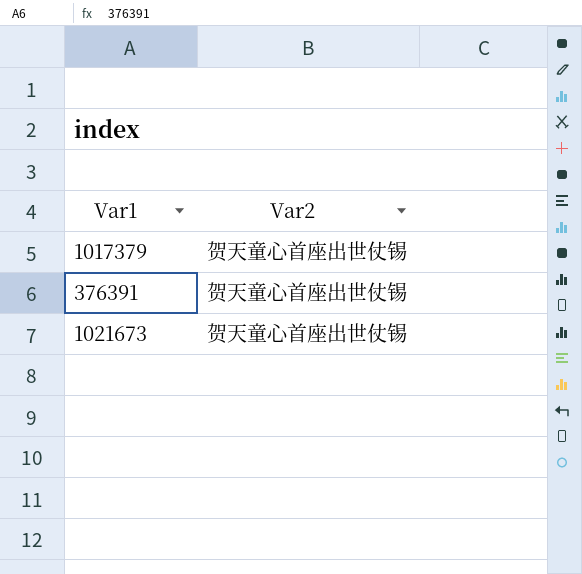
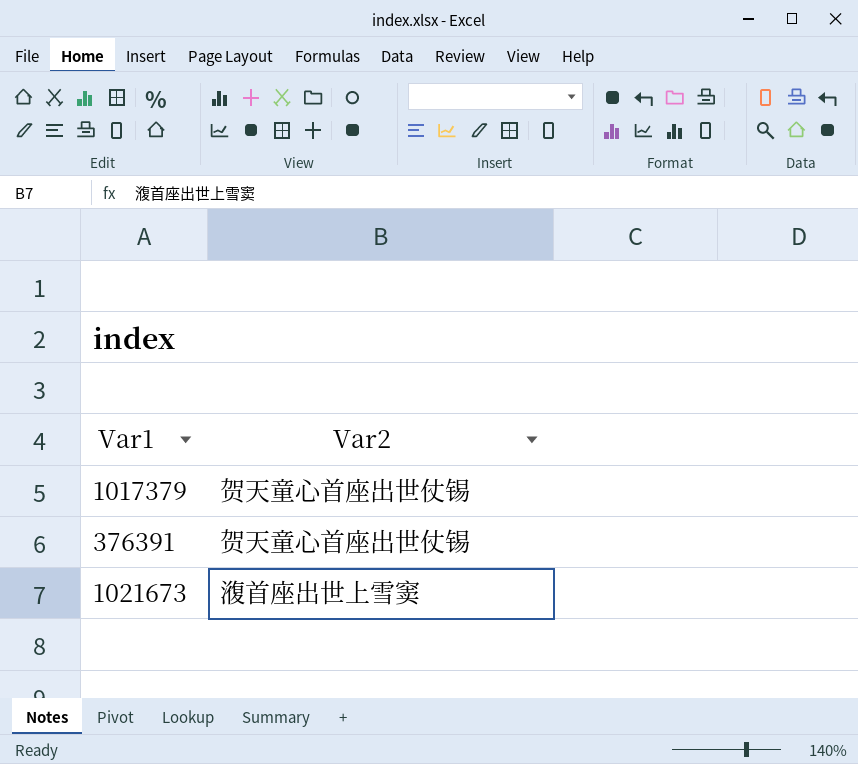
1021673 | Var2: 贺天童心首座出世仗锡 -> 澓首座出世上雪窦

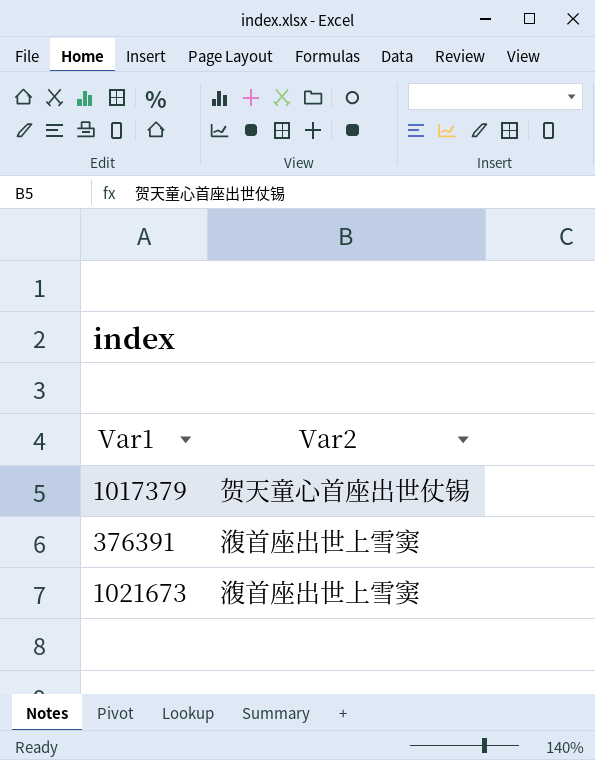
376391 | Var2: 贺天童心首座出世仗锡 -> 澓首座出世上雪窦

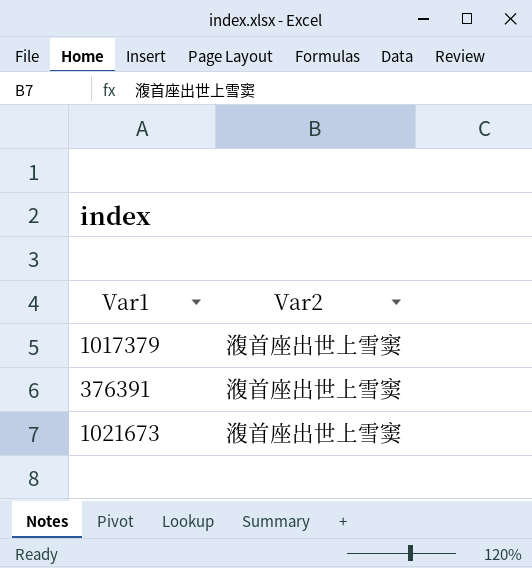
1017379 | Var2: 贺天童心首座出世仗锡 -> 澓首座出世上雪窦

